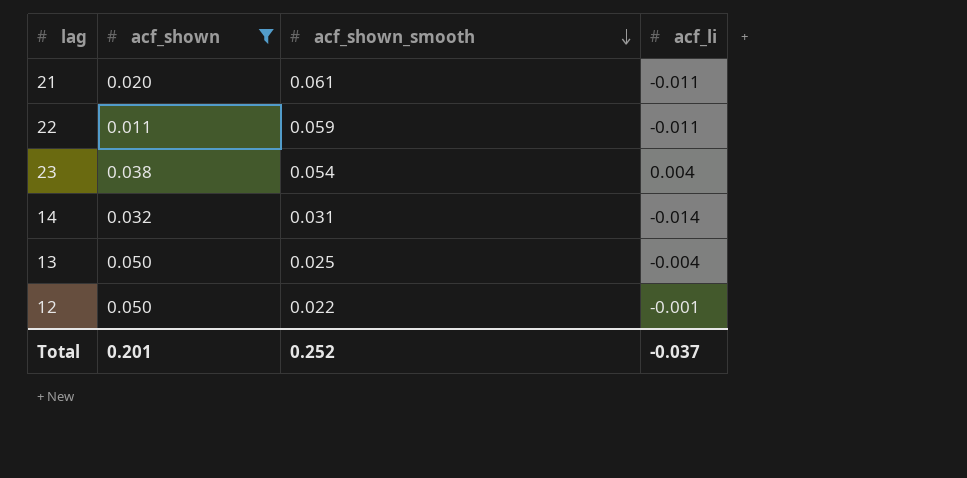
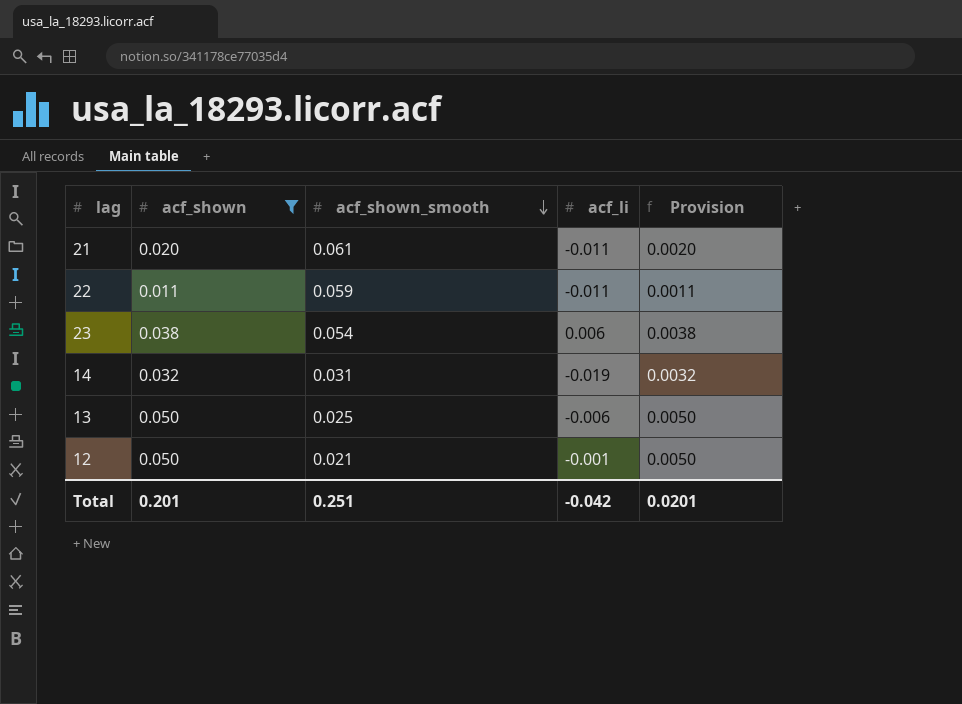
column Provision | formula: none -> [acf_shown] * 0.1
23 | acf_li: 0.004 -> 0.006
14 | acf_li: -0.014 -> -0.019
13 | acf_li: -0.004 -> -0.006
12 | acf_shown_smooth: 0.022 -> 0.021
Total | acf_shown_smooth: 0.252 -> 0.251
Total | acf_li: -0.037 -> -0.042

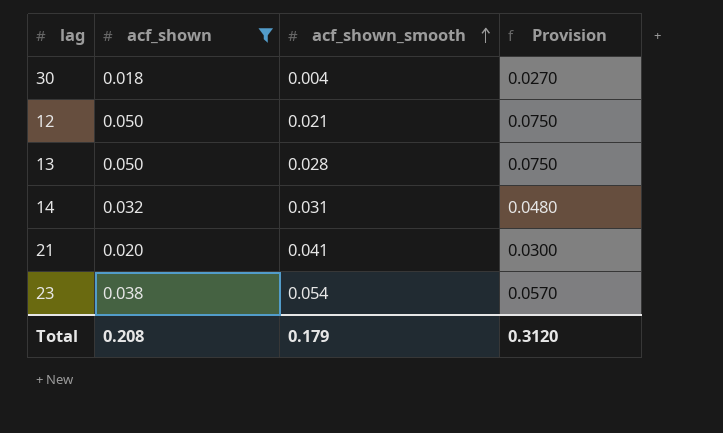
row order: acf_shown_smooth descending -> acf_shown_smooth ascending
column acf_li | position: 4 -> none
column Provision | formula: [acf_shown] * 0.1 -> [acf_shown] * 1.5
row 22: 0.011 | 0.059 | -0.011 | 0.0011 -> none
row 30: none -> 0.018 | 0.004 | 0.0270
13 | acf_shown_smooth: 0.025 -> 0.028
21 | acf_shown_smooth: 0.061 -> 0.041
Total | acf_shown: 0.201 -> 0.208
Total | acf_shown_smooth: 0.251 -> 0.179
Total | Provision: 0.0201 -> 0.3120

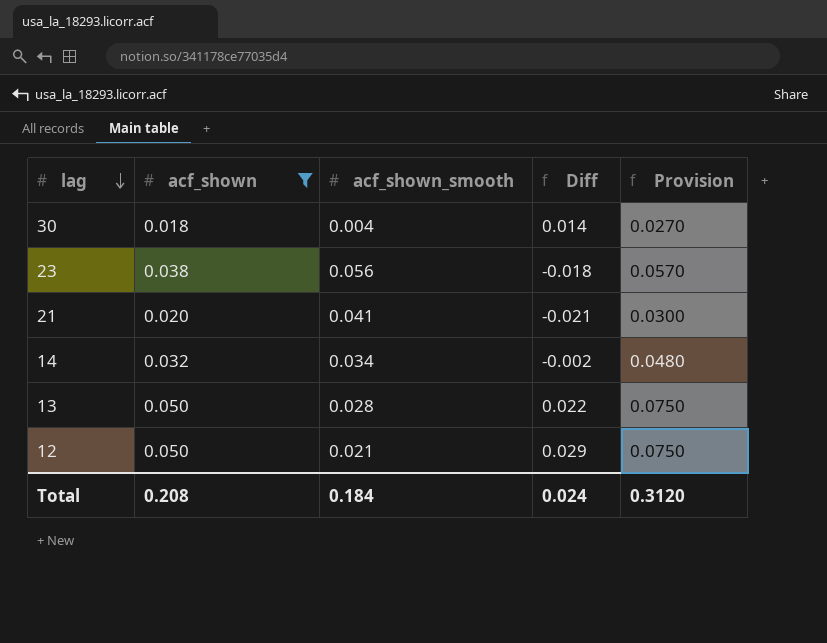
row order: acf_shown_smooth ascending -> lag descending
column Diff | formula: none -> [acf_shown] - [acf_shown_smooth]
23 | acf_shown_smooth: 0.054 -> 0.056
14 | acf_shown_smooth: 0.031 -> 0.034
Total | acf_shown_smooth: 0.179 -> 0.184

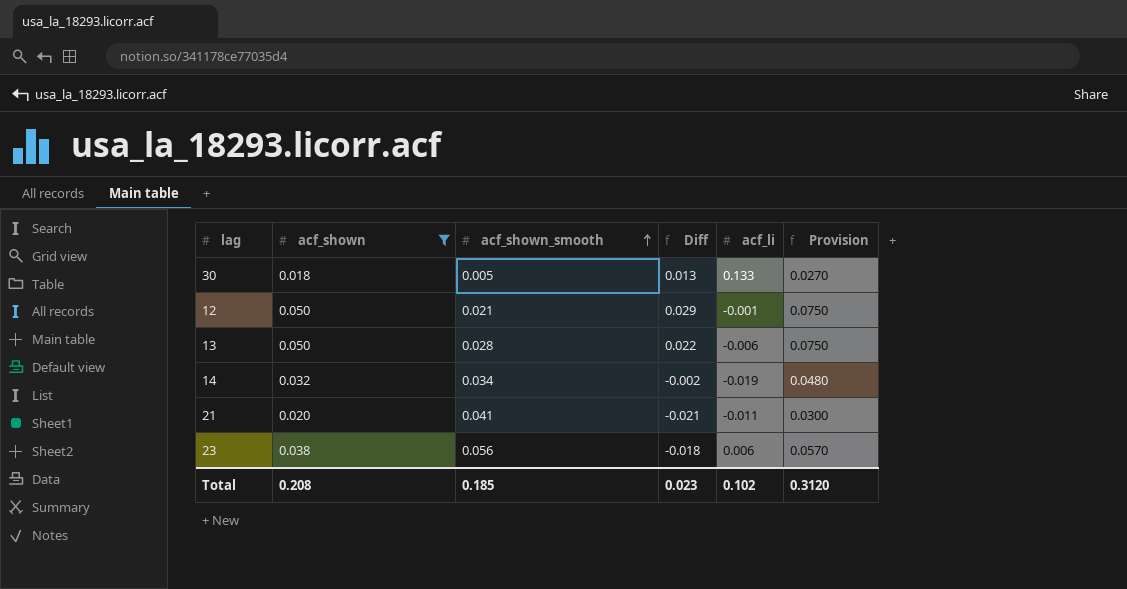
row order: lag descending -> acf_shown_smooth ascending
column acf_li | position: none -> 5
30 | acf_shown_smooth: 0.004 -> 0.005
30 | Diff: 0.014 -> 0.013
Total | acf_shown_smooth: 0.184 -> 0.185
Total | Diff: 0.024 -> 0.023

